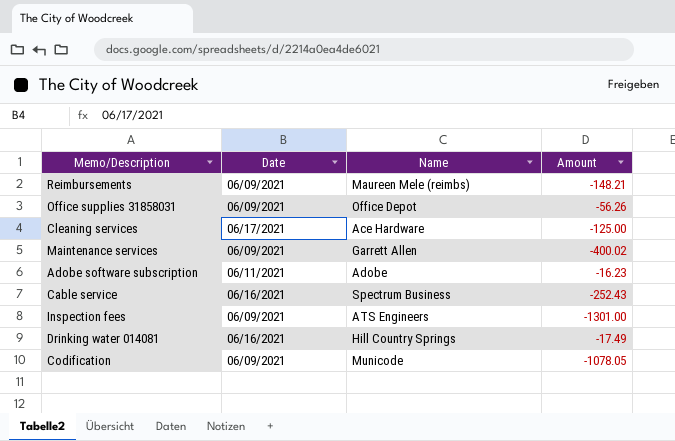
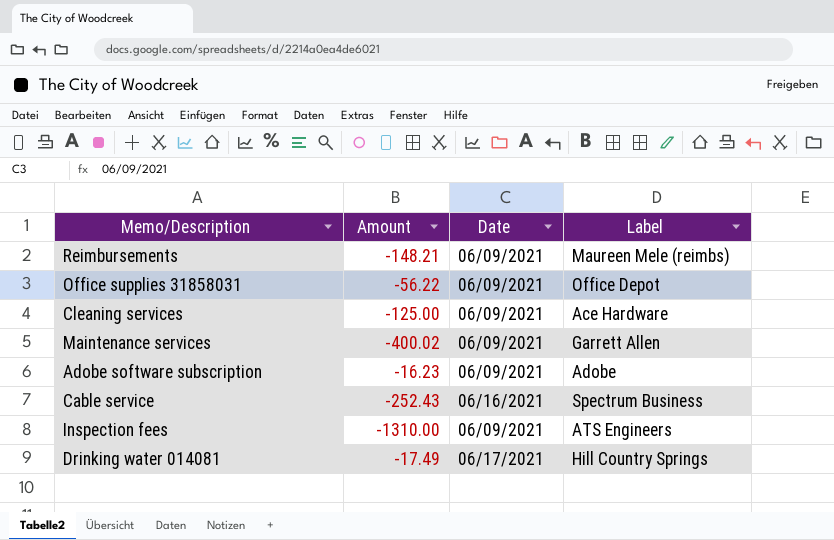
column Amount | position: 4 -> 2
column name: Name -> Label
row Codification: 06/09/2021 | Municode | -1078.05 -> none
Office supplies 31858031 | Amount: -56.26 -> -56.22
Cleaning services | Date: 06/17/2021 -> 06/09/2021
Adobe software subscription | Date: 06/11/2021 -> 06/09/2021
Inspection fees | Amount: -1301.00 -> -1310.00
Drinking water 014081 | Date: 06/16/2021 -> 06/17/2021

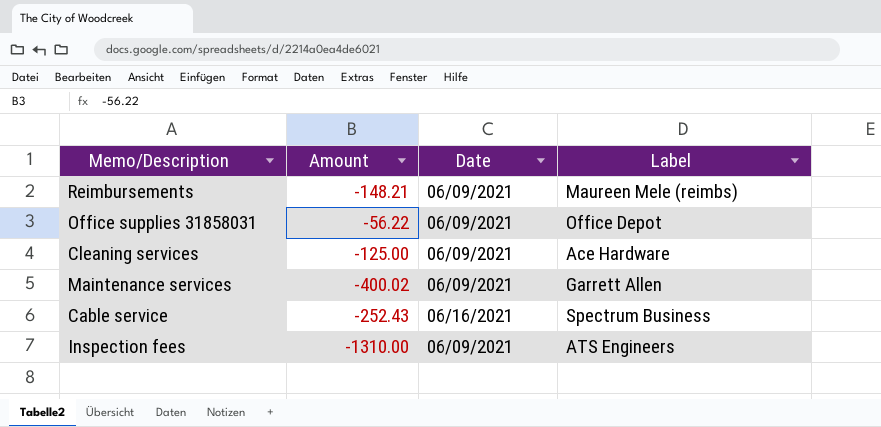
row Adobe software subscription: -16.23 | 06/09/2021 | Adobe -> none
row Drinking water 014081: -17.49 | 06/17/2021 | Hill Country Springs -> none

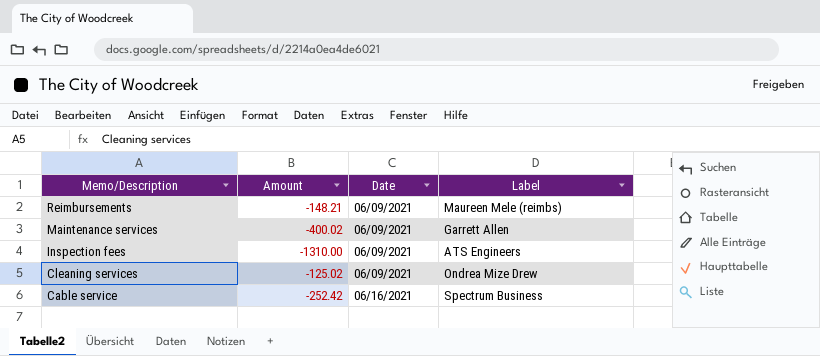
row order: none -> Memo/Description descending
row Office supplies 31858031: -56.22 | 06/09/2021 | Office Depot -> none
Cleaning services | Amount: -125.00 -> -125.02
Cleaning services | Label: Ace Hardware -> Ondrea Mize Drew
Cable service | Amount: -252.43 -> -252.42

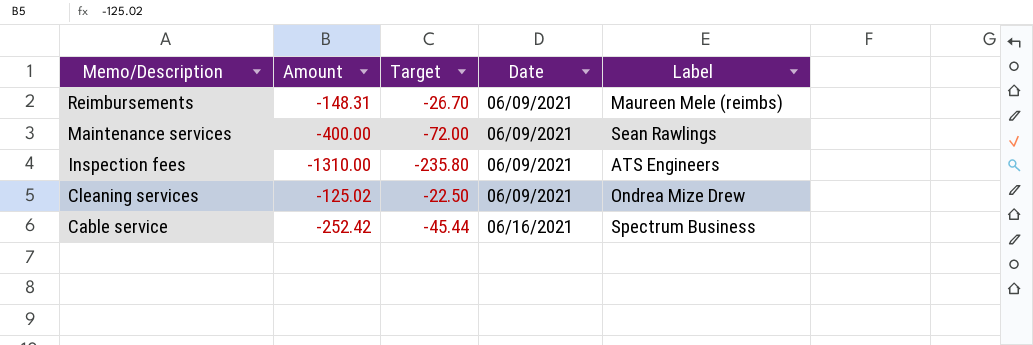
column Target | formula: none -> [Amount] * 0.18
Reimbursements | Amount: -148.21 -> -148.31
Maintenance services | Amount: -400.02 -> -400.00
Maintenance services | Label: Garrett Allen -> Sean Rawlings

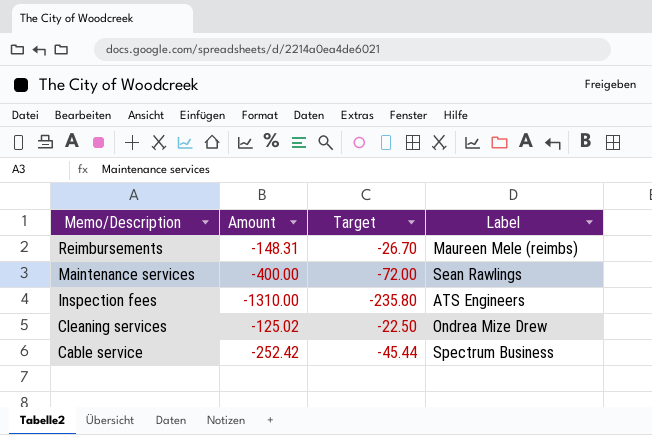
column Date | position: 4 -> none

